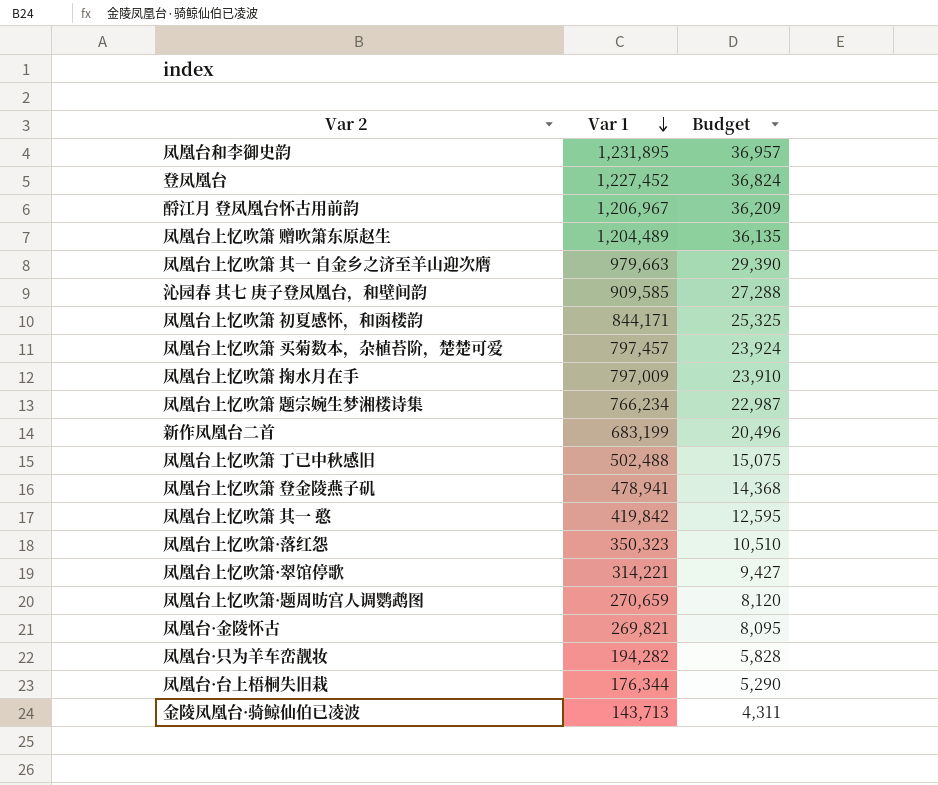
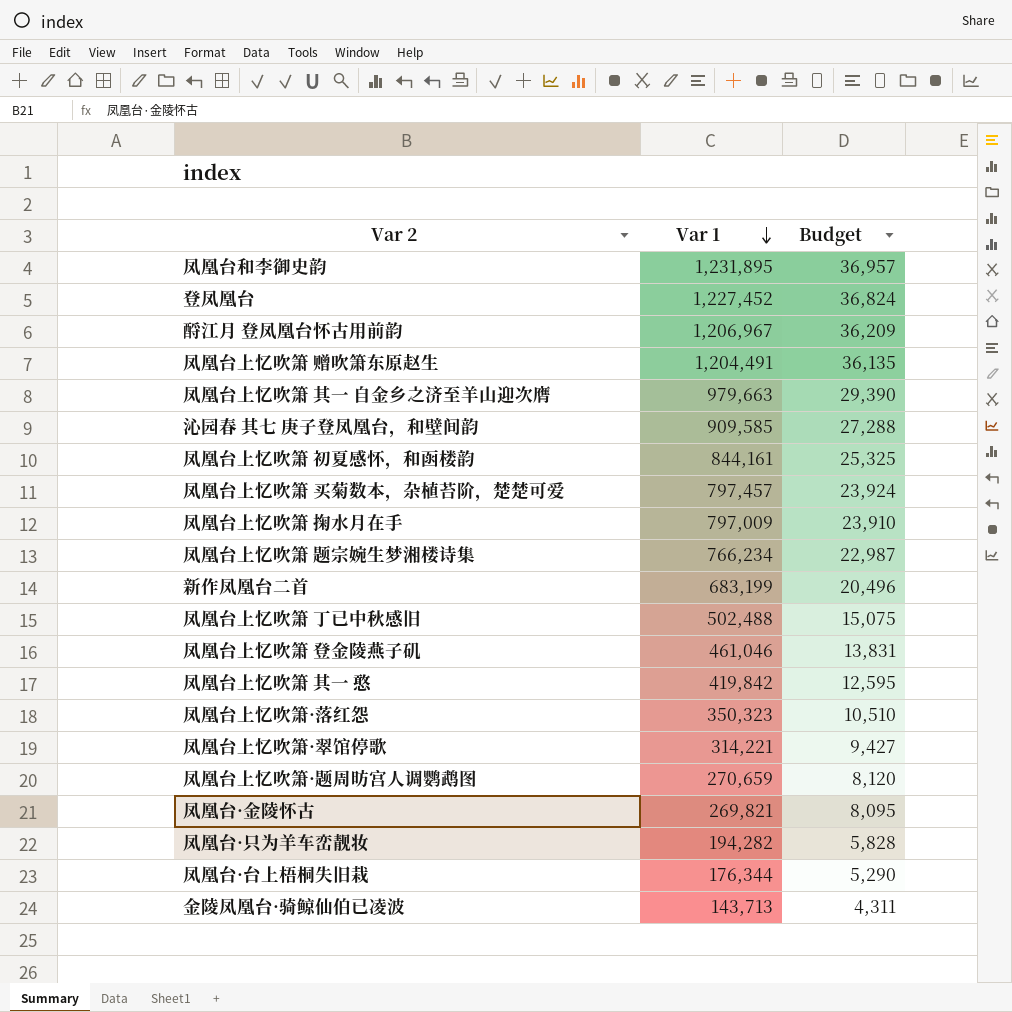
凤凰台上忆吹箫 赠吹箫东原赵生 | Var 1: 1,204,489 -> 1,204,491
凤凰台上忆吹箫 初夏感怀，和函楼韵 | Var 1: 844,171 -> 844,161
凤凰台上忆吹箫 登金陵燕子矶 | Var 1: 478,941 -> 461,046
凤凰台上忆吹箫 登金陵燕子矶 | Budget: 14,368 -> 13,831

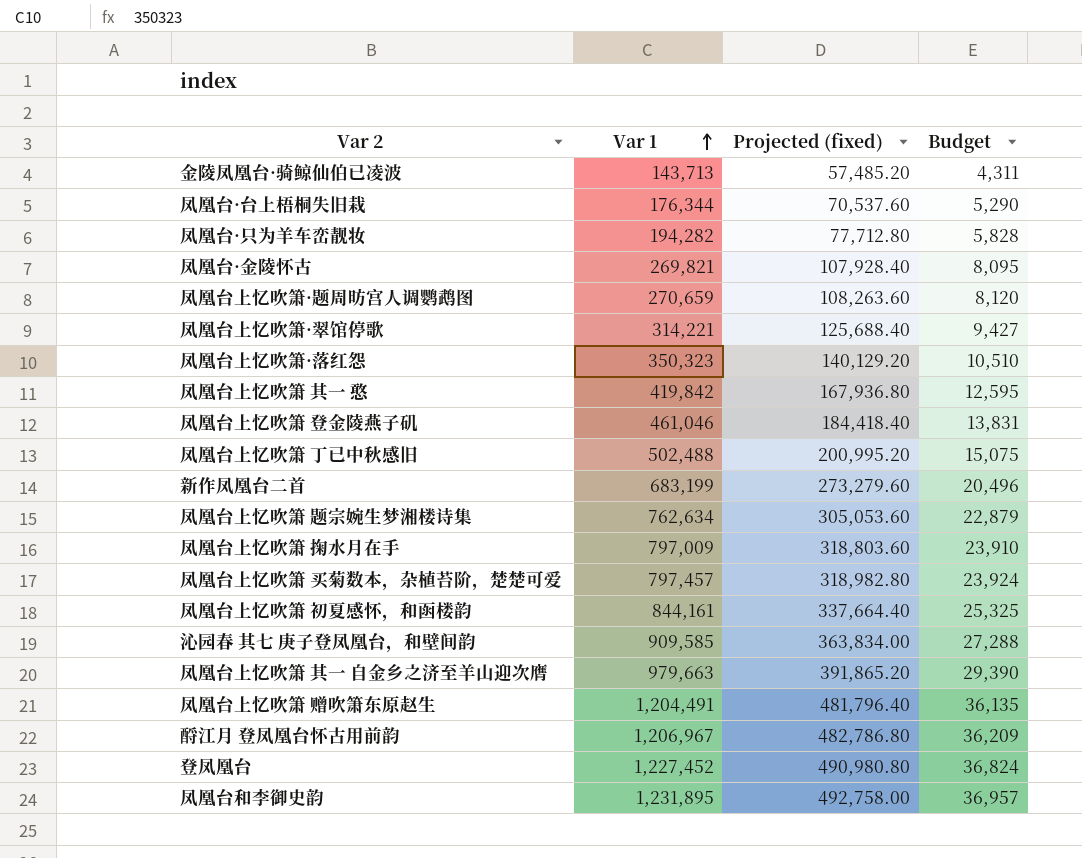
row order: Var 1 descending -> Var 1 ascending
column Projected (fixed) | formula: none -> [Var 1] * 0.4
凤凰台上忆吹箫 题宗婉生梦湘楼诗集 | Var 1: 766,234 -> 762,634
凤凰台上忆吹箫 题宗婉生梦湘楼诗集 | Budget: 22,987 -> 22,879

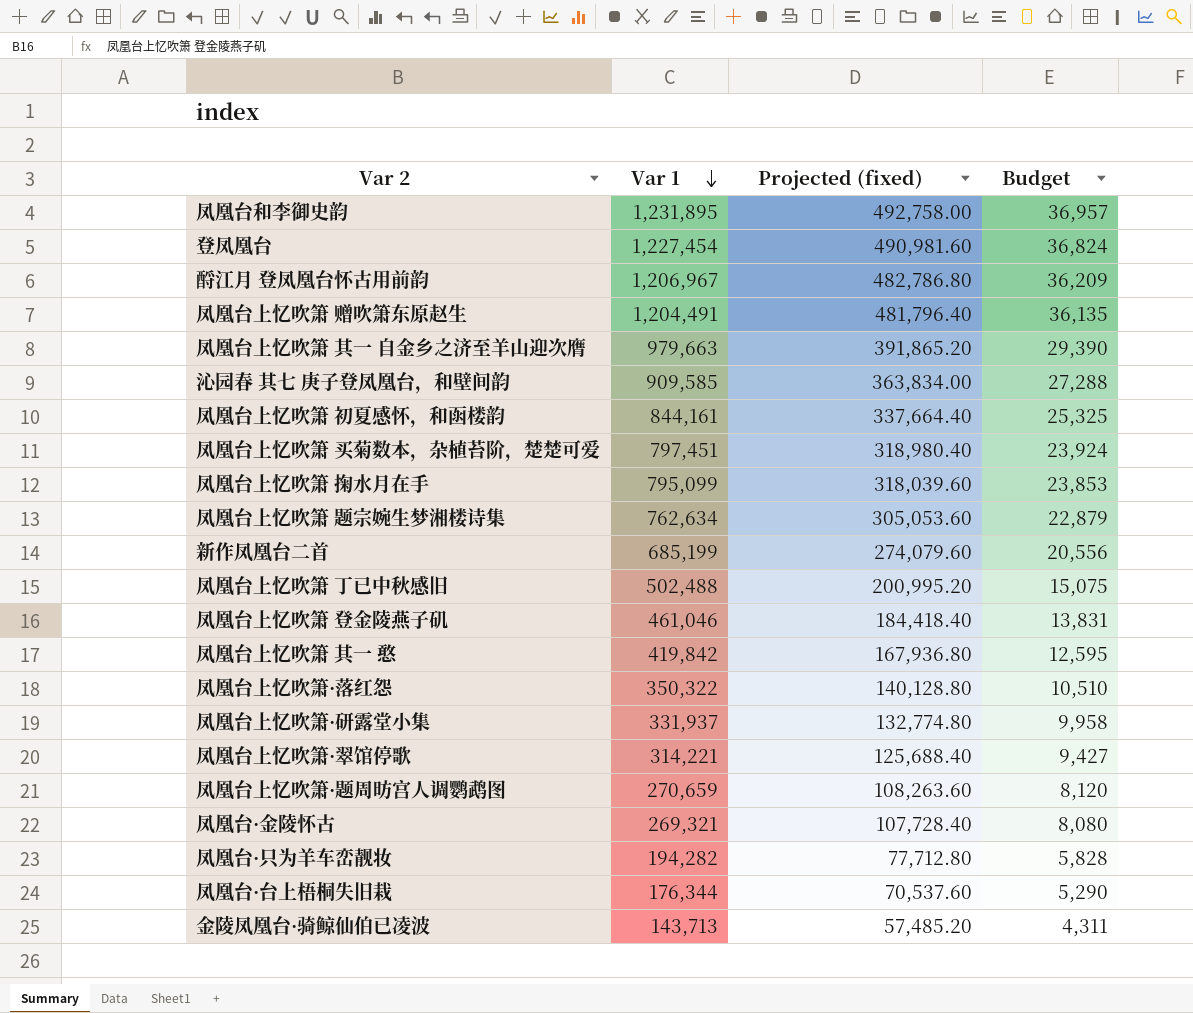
row order: Var 1 ascending -> Var 1 descending
登凤凰台 | Var 1: 1,227,452 -> 1,227,454
登凤凰台 | Projected (fixed): 490,980.80 -> 490,981.60
凤凰台上忆吹箫 买菊数本，杂植苔阶，楚楚可爱 | Var 1: 797,457 -> 797,451
凤凰台上忆吹箫 买菊数本，杂植苔阶，楚楚可爱 | Projected (fixed): 318,982.80 -> 318,980.40
凤凰台上忆吹箫 掬水月在手 | Var 1: 797,009 -> 795,099
凤凰台上忆吹箫 掬水月在手 | Projected (fixed): 318,803.60 -> 318,039.60
凤凰台上忆吹箫 掬水月在手 | Budget: 23,910 -> 23,853
新作凤凰台二首 | Var 1: 683,199 -> 685,199
新作凤凰台二首 | Projected (fixed): 273,279.60 -> 274,079.60
新作凤凰台二首 | Budget: 20,496 -> 20,556
凤凰台上忆吹箫·落红怨 | Var 1: 350,323 -> 350,322
凤凰台上忆吹箫·落红怨 | Projected (fixed): 140,129.20 -> 140,128.80
row 凤凰台上忆吹箫·研露堂小集: none -> 331,937 | 132,774.80 | 9,958
凤凰台·金陵怀古 | Var 1: 269,821 -> 269,321
凤凰台·金陵怀古 | Projected (fixed): 107,928.40 -> 107,728.40
凤凰台·金陵怀古 | Budget: 8,095 -> 8,080

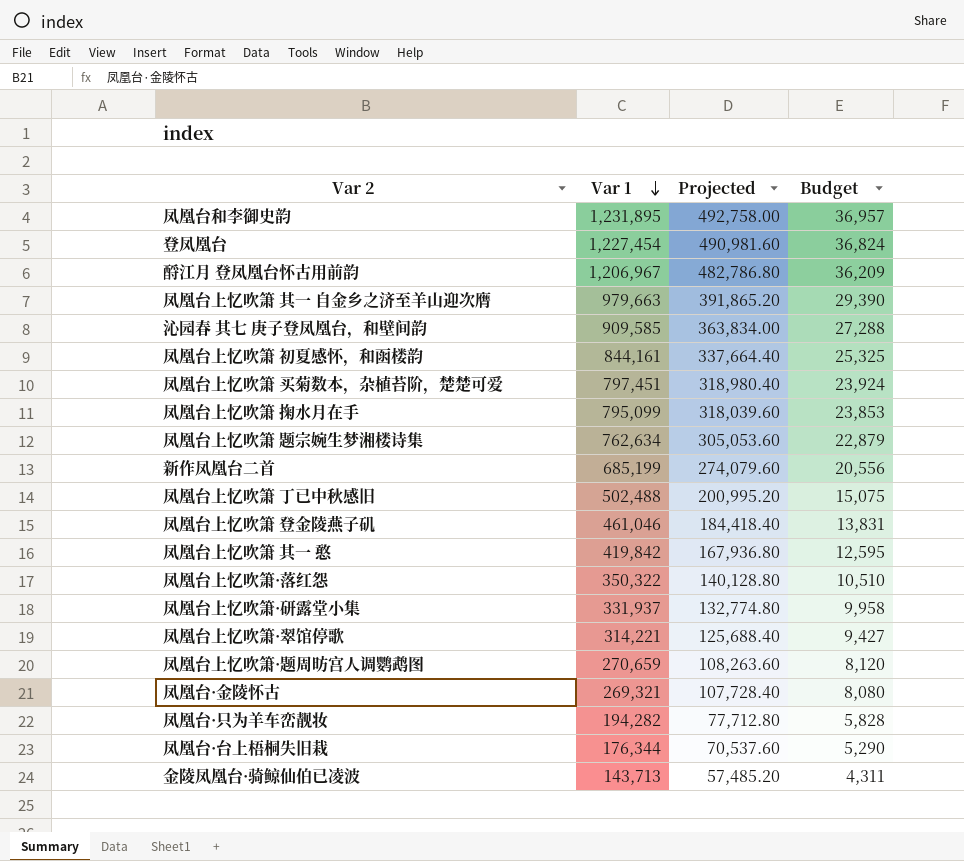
column name: Projected (fixed) -> Projected
row 凤凰台上忆吹箫 赠吹箫东原赵生: 1,204,491 | 481,796.40 | 36,135 -> none

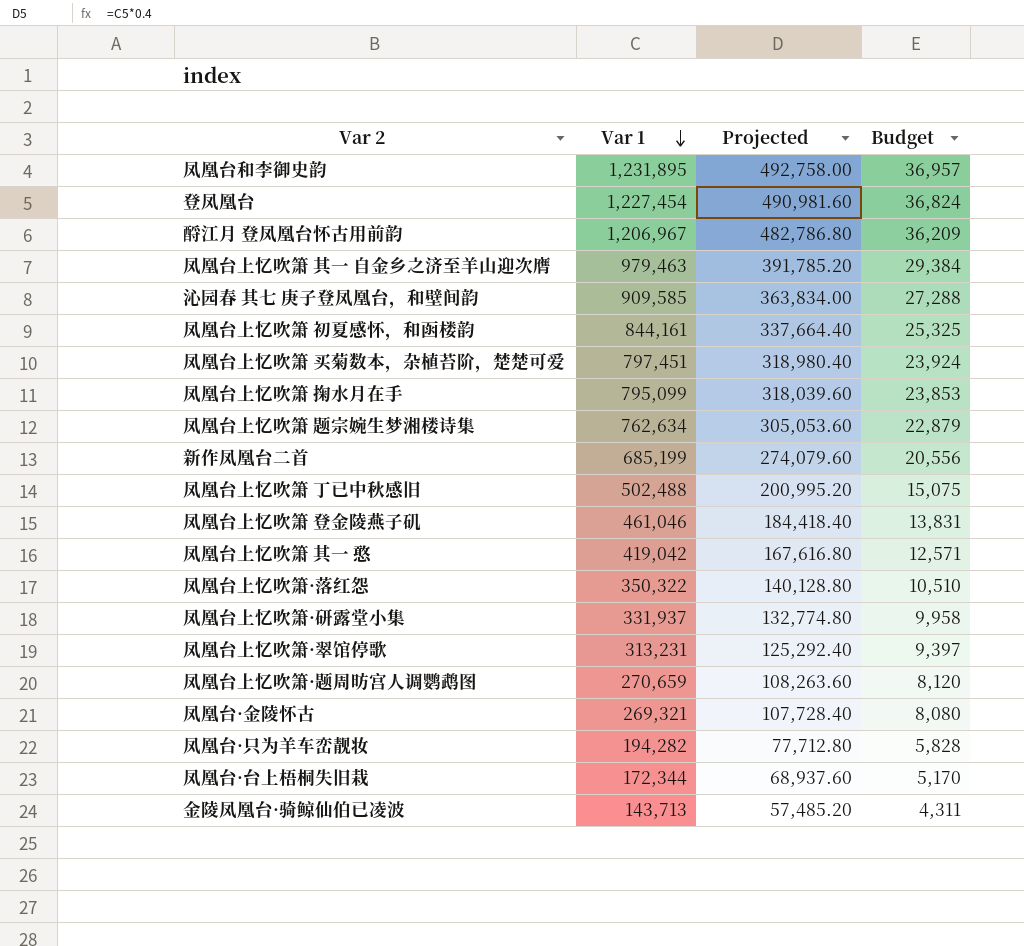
凤凰台上忆吹箫 其一 自金乡之济至羊山迎次膺 | Var 1: 979,663 -> 979,463
凤凰台上忆吹箫 其一 自金乡之济至羊山迎次膺 | Projected: 391,865.20 -> 391,785.20
凤凰台上忆吹箫 其一 自金乡之济至羊山迎次膺 | Budget: 29,390 -> 29,384
凤凰台上忆吹箫 其一 憨 | Var 1: 419,842 -> 419,042
凤凰台上忆吹箫 其一 憨 | Projected: 167,936.80 -> 167,616.80
凤凰台上忆吹箫 其一 憨 | Budget: 12,595 -> 12,571
凤凰台上忆吹箫·翠馆停歌 | Var 1: 314,221 -> 313,231
凤凰台上忆吹箫·翠馆停歌 | Projected: 125,688.40 -> 125,292.40
凤凰台上忆吹箫·翠馆停歌 | Budget: 9,427 -> 9,397
凤凰台·台上梧桐失旧栽 | Var 1: 176,344 -> 172,344
凤凰台·台上梧桐失旧栽 | Projected: 70,537.60 -> 68,937.60
凤凰台·台上梧桐失旧栽 | Budget: 5,290 -> 5,170

